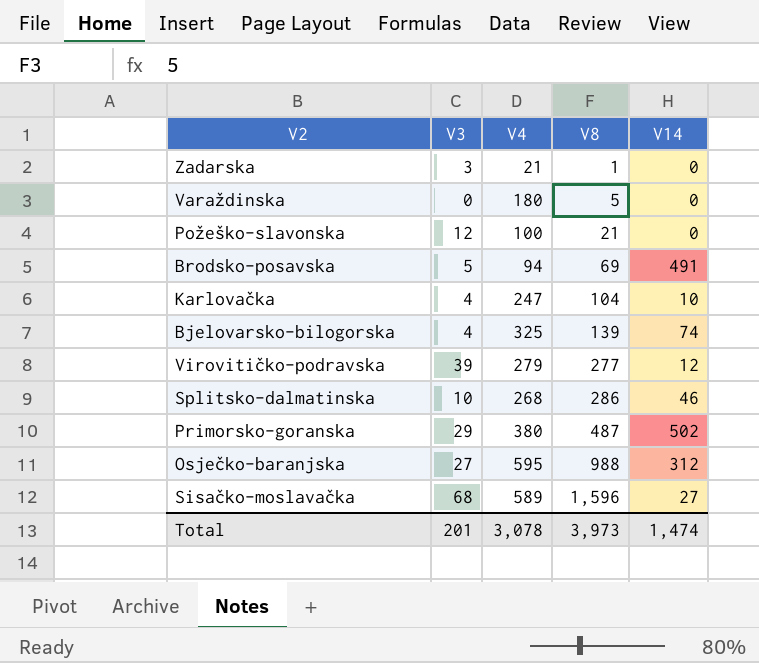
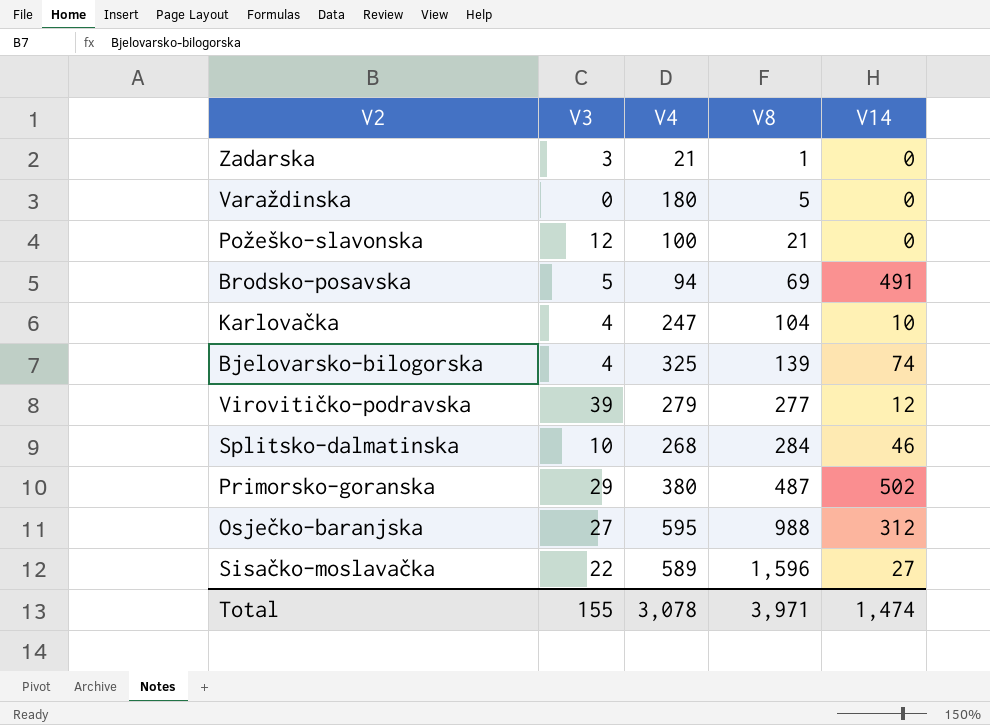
Splitsko-dalmatinska | V8: 286 -> 284
Sisačko-moslavačka | V3: 68 -> 22
Total | V3: 201 -> 155
Total | V8: 3,973 -> 3,971

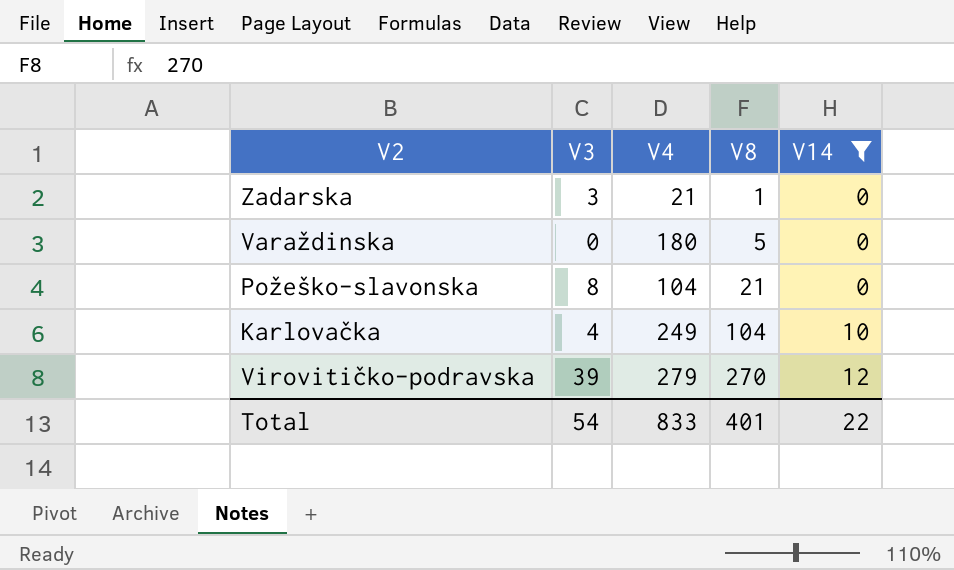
filter: none -> V14 <= 12
Požeško-slavonska | V3: 12 -> 8
Požeško-slavonska | V4: 100 -> 104
Karlovačka | V4: 247 -> 249
Virovitičko-podravska | V8: 277 -> 270
Total | V3: 155 -> 54
Total | V4: 3,078 -> 833
Total | V8: 3,971 -> 401
Total | V14: 1,474 -> 22

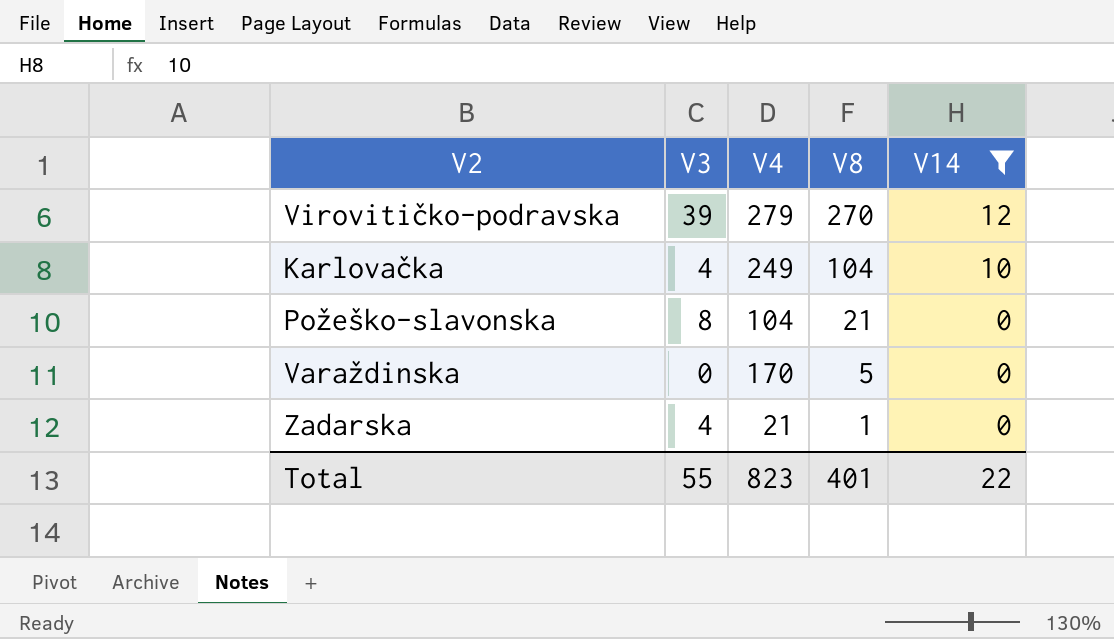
row order: V8 ascending -> V8 descending
Varaždinska | V4: 180 -> 170
Zadarska | V3: 3 -> 4
Total | V3: 54 -> 55
Total | V4: 833 -> 823

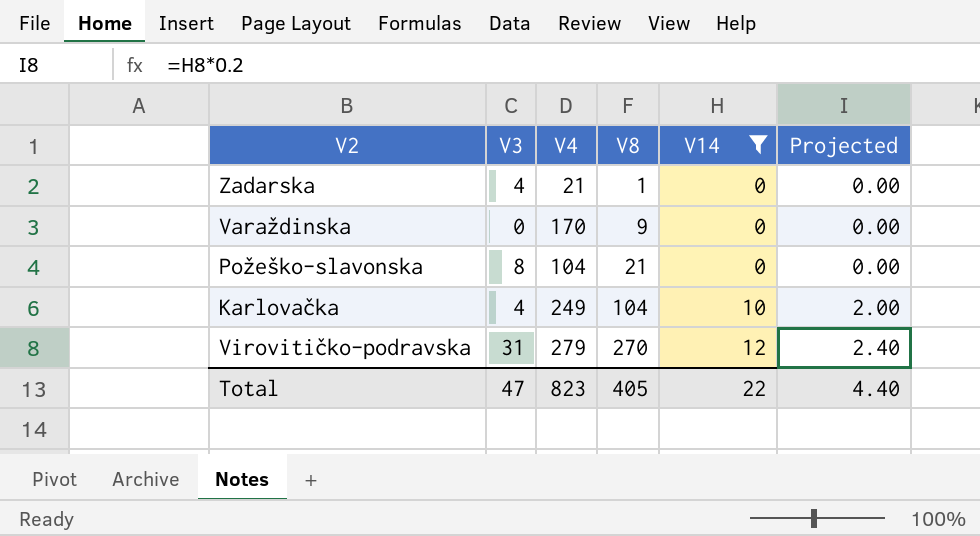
row order: V8 descending -> V8 ascending
column Projected | formula: none -> [V14] * 0.2
Varaždinska | V8: 5 -> 9
Virovitičko-podravska | V3: 39 -> 31
Total | V3: 55 -> 47
Total | V8: 401 -> 405

